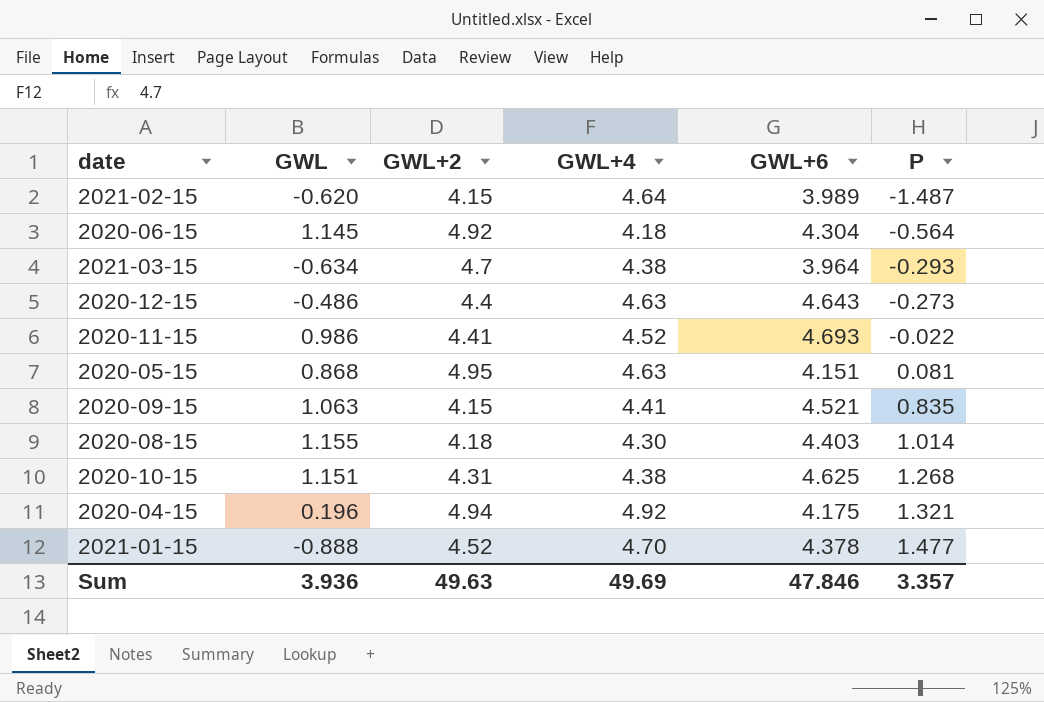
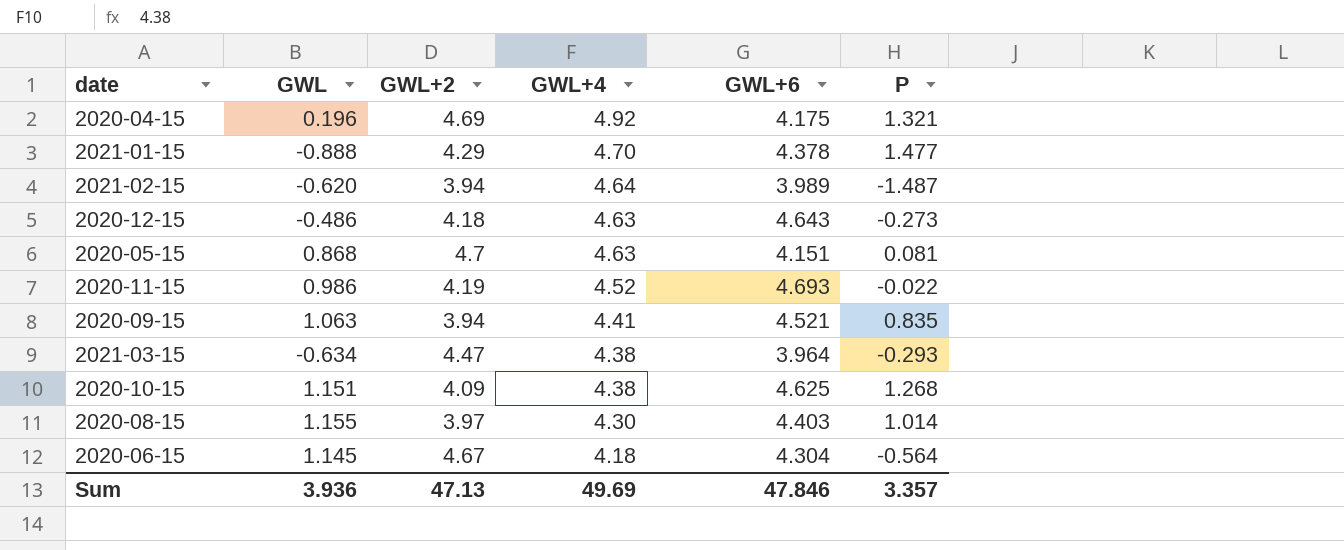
row order: P ascending -> GWL+4 descending
2020-04-15 | GWL+2: 4.94 -> 4.69
2021-01-15 | GWL+2: 4.52 -> 4.29
2021-02-15 | GWL+2: 4.15 -> 3.94
2020-12-15 | GWL+2: 4.4 -> 4.18
2020-05-15 | GWL+2: 4.95 -> 4.7
2020-11-15 | GWL+2: 4.41 -> 4.19
2020-09-15 | GWL+2: 4.15 -> 3.94
2021-03-15 | GWL+2: 4.7 -> 4.47
2020-10-15 | GWL+2: 4.31 -> 4.09
2020-08-15 | GWL+2: 4.18 -> 3.97
2020-06-15 | GWL+2: 4.92 -> 4.67
Sum | GWL+2: 49.63 -> 47.13

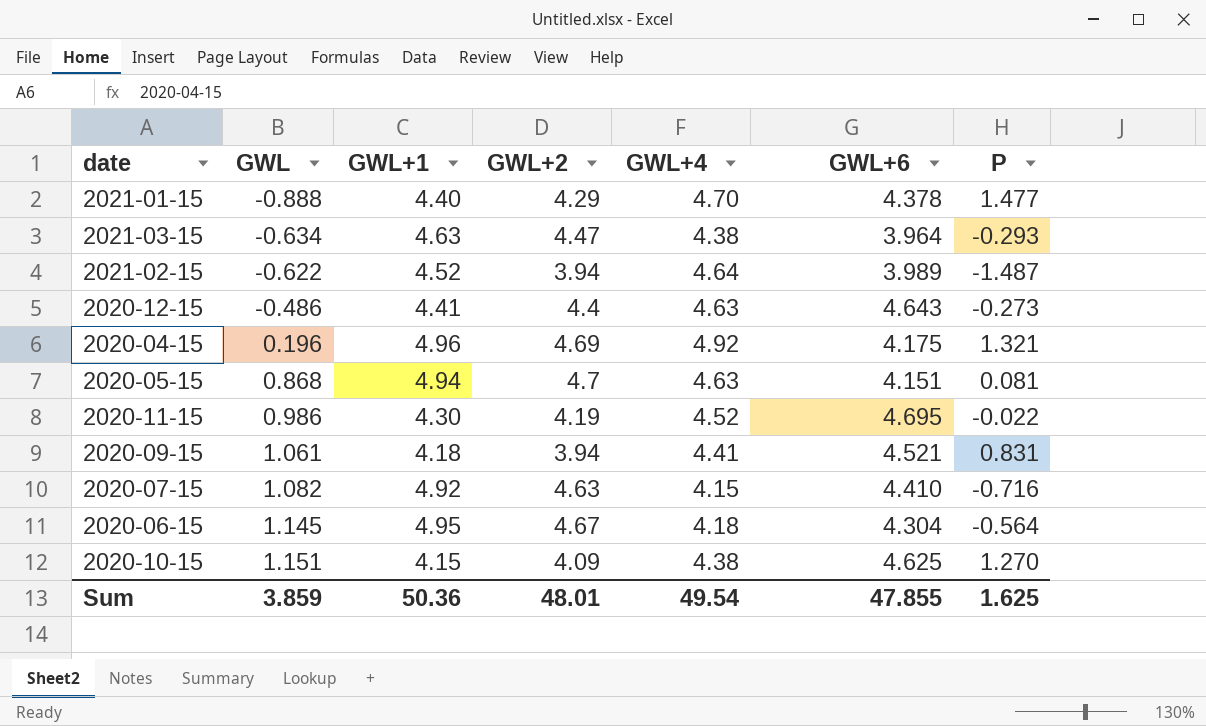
row order: GWL+4 descending -> GWL ascending
column GWL+1 | position: none -> 3
row 2020-08-15: 1.155 | 3.97 | 4.30 | 4.403 | 1.014 -> none
2021-02-15 | GWL: -0.620 -> -0.622
2020-12-15 | GWL+2: 4.18 -> 4.4
2020-11-15 | GWL+6: 4.693 -> 4.695
2020-09-15 | GWL: 1.063 -> 1.061
2020-09-15 | P: 0.835 -> 0.831
row 2020-07-15: none -> 1.082 | 4.92 | 4.63 | 4.15 | 4.410 | -0.716
2020-10-15 | P: 1.268 -> 1.270
Sum | GWL: 3.936 -> 3.859
Sum | GWL+2: 47.13 -> 48.01
Sum | GWL+4: 49.69 -> 49.54
Sum | GWL+6: 47.846 -> 47.855
Sum | P: 3.357 -> 1.625

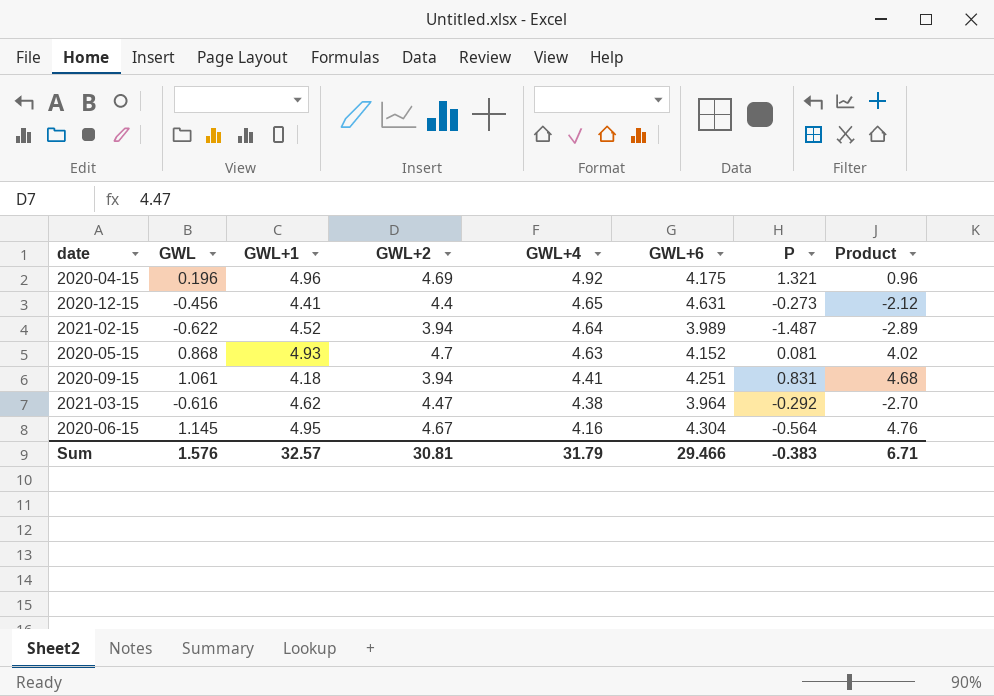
row order: GWL ascending -> GWL+4 descending
column Product | formula: none -> [GWL] * [GWL+4]
row 2021-01-15: -0.888 | 4.40 | 4.29 | 4.70 | 4.378 | 1.477 -> none
row 2020-11-15: 0.986 | 4.30 | 4.19 | 4.52 | 4.695 | -0.022 -> none
row 2020-07-15: 1.082 | 4.92 | 4.63 | 4.15 | 4.410 | -0.716 -> none
row 2020-10-15: 1.151 | 4.15 | 4.09 | 4.38 | 4.625 | 1.270 -> none
2020-12-15 | GWL: -0.486 -> -0.456
2020-12-15 | GWL+4: 4.63 -> 4.65
2020-12-15 | GWL+6: 4.643 -> 4.631
2020-05-15 | GWL+1: 4.94 -> 4.93
2020-05-15 | GWL+6: 4.151 -> 4.152
2020-09-15 | GWL+6: 4.521 -> 4.251
2021-03-15 | GWL: -0.634 -> -0.616
2021-03-15 | GWL+1: 4.63 -> 4.62
2021-03-15 | P: -0.293 -> -0.292
2020-06-15 | GWL+4: 4.18 -> 4.16
Sum | GWL: 3.859 -> 1.576
Sum | GWL+1: 50.36 -> 32.57
Sum | GWL+2: 48.01 -> 30.81
Sum | GWL+4: 49.54 -> 31.79
Sum | GWL+6: 47.855 -> 29.466
Sum | P: 1.625 -> -0.383

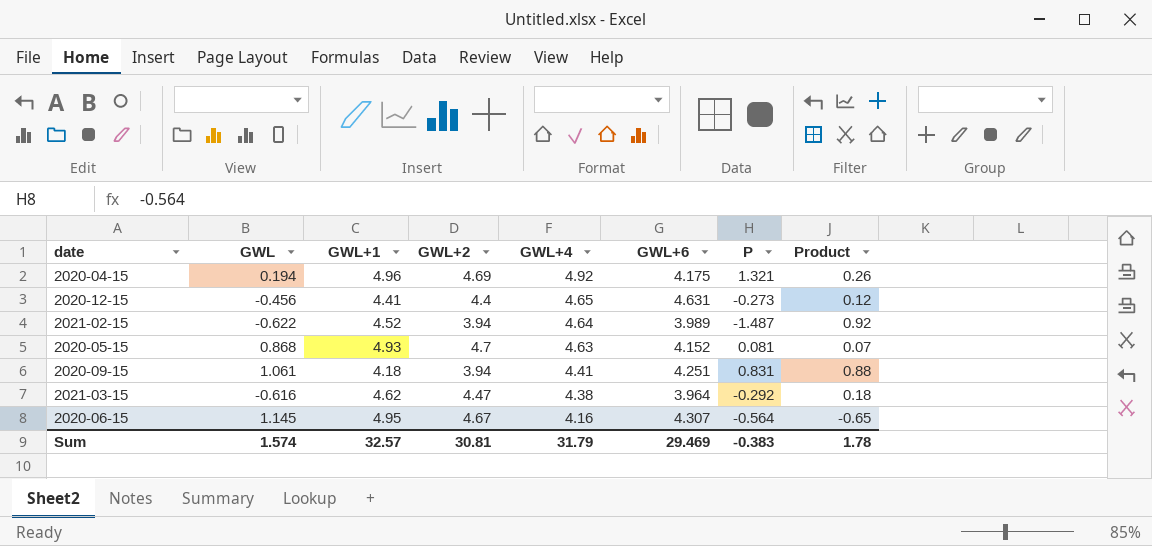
column Product | formula: [GWL] * [GWL+4] -> [GWL] * [P]
2020-04-15 | GWL: 0.196 -> 0.194
2020-06-15 | GWL+6: 4.304 -> 4.307
Sum | GWL: 1.576 -> 1.574
Sum | GWL+6: 29.466 -> 29.469
Sum | Product: 6.71 -> 1.78

